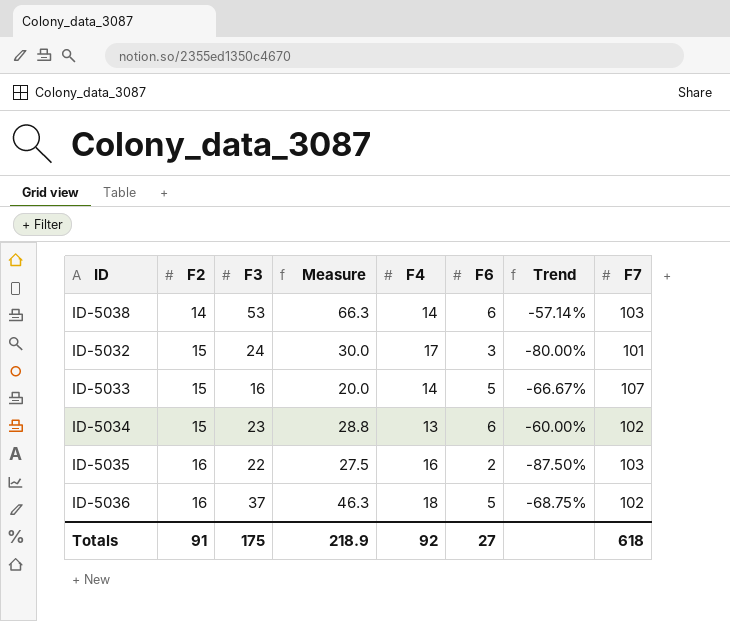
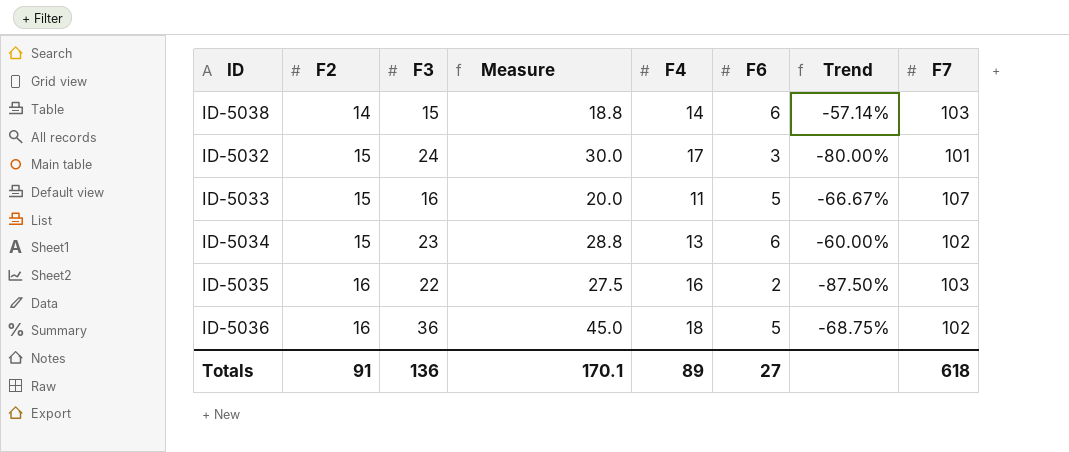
ID-5038 | F3: 53 -> 15
ID-5038 | Measure: 66.3 -> 18.8
ID-5033 | F4: 14 -> 11
ID-5036 | F3: 37 -> 36
ID-5036 | Measure: 46.3 -> 45.0
Totals | F3: 175 -> 136
Totals | Measure: 218.9 -> 170.1
Totals | F4: 92 -> 89

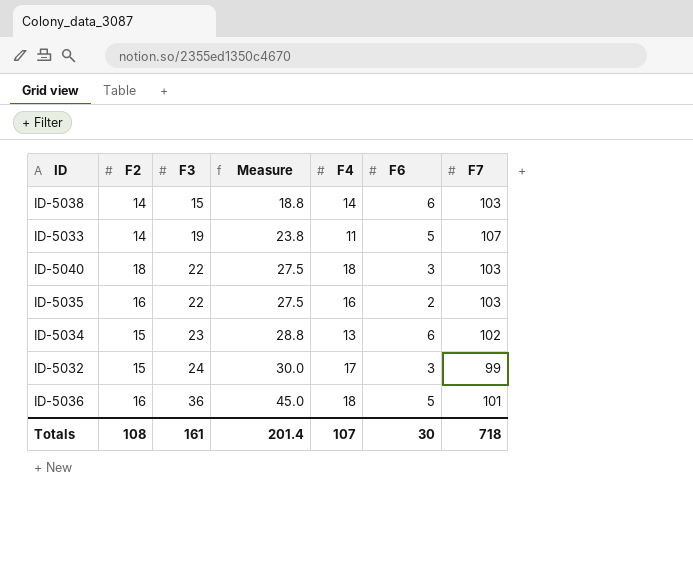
row order: F2 ascending -> F3 ascending
column Trend | formula: ([F6] - [F2]) / [F2] -> none
ID-5033 | F2: 15 -> 14
ID-5033 | F3: 16 -> 19
ID-5033 | Measure: 20.0 -> 23.8
row ID-5040: none -> 18 | 22 | 27.5 | 18 | 3 | 103
ID-5032 | F7: 101 -> 99
ID-5036 | F7: 102 -> 101
Totals | F2: 91 -> 108
Totals | F3: 136 -> 161
Totals | Measure: 170.1 -> 201.4
Totals | F4: 89 -> 107
Totals | F6: 27 -> 30
Totals | F7: 618 -> 718

